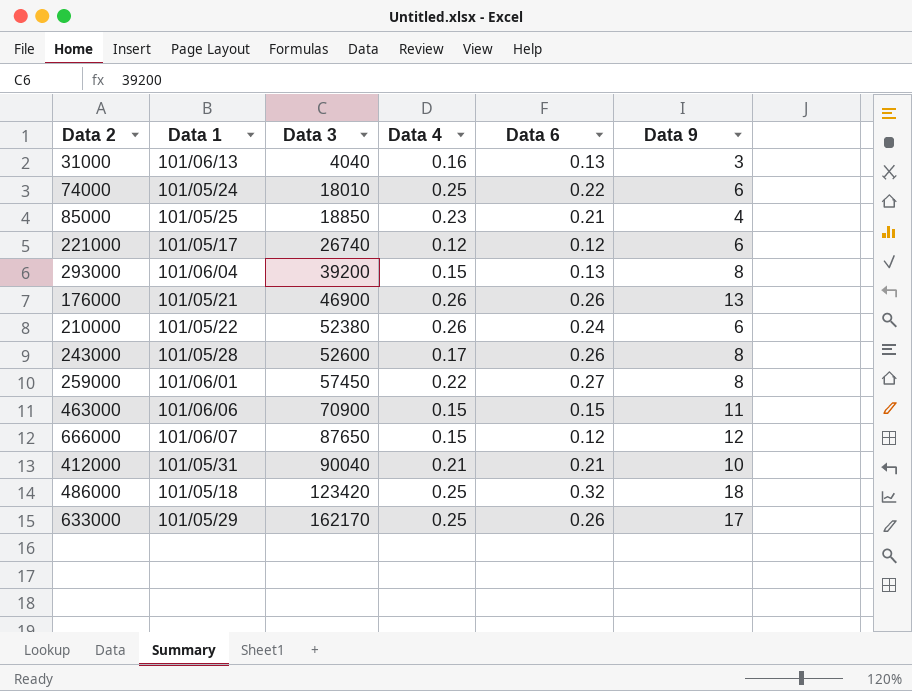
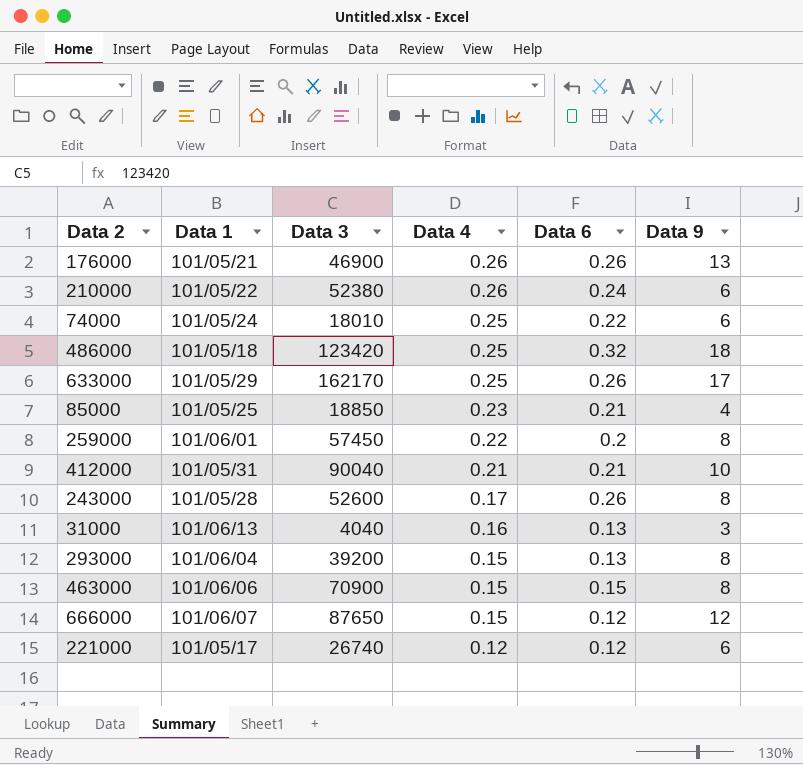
row order: Data 3 ascending -> Data 4 descending
259000 | Data 6: 0.27 -> 0.2
463000 | Data 9: 11 -> 8

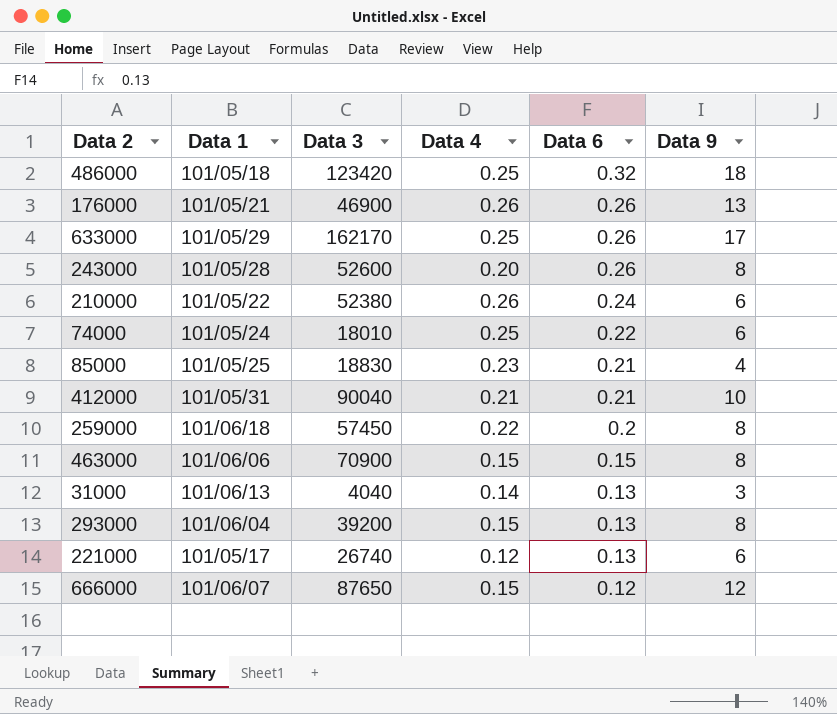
row order: Data 4 descending -> Data 6 descending
243000 | Data 4: 0.17 -> 0.20
85000 | Data 3: 18850 -> 18830
259000 | Data 1: 101/06/01 -> 101/06/18
31000 | Data 4: 0.16 -> 0.14
221000 | Data 6: 0.12 -> 0.13

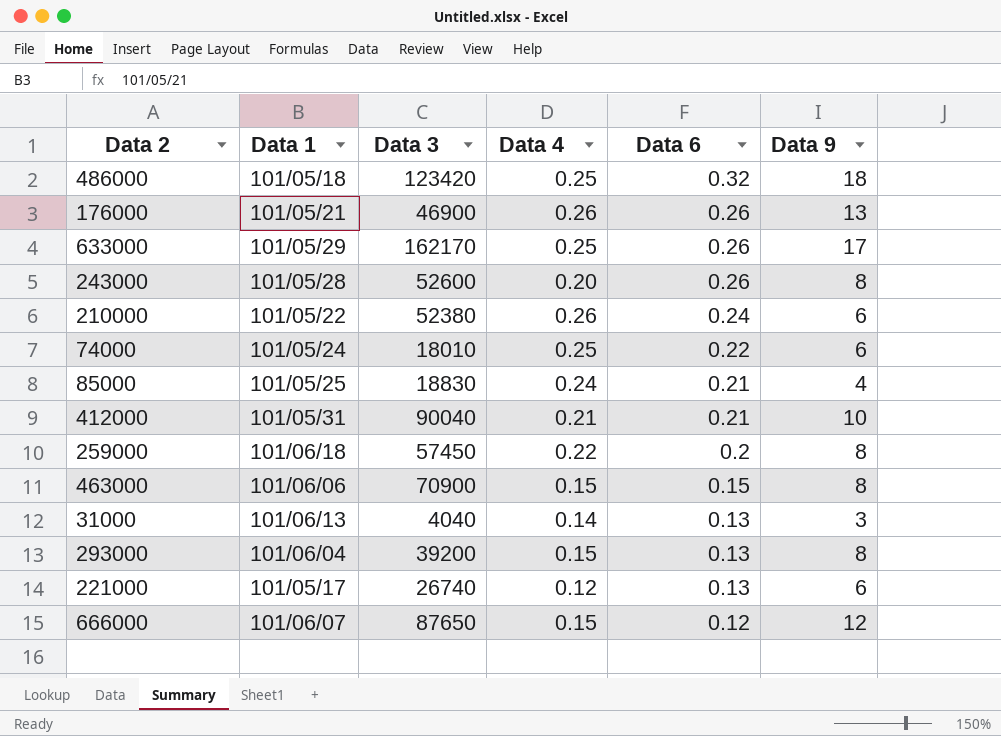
85000 | Data 4: 0.23 -> 0.24

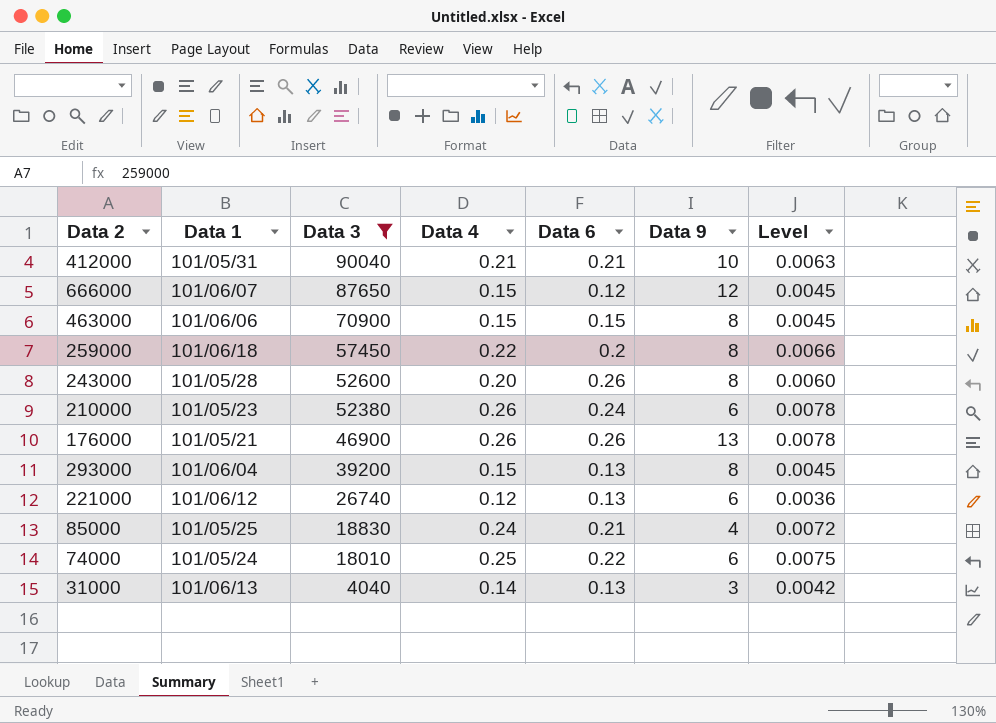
filter: none -> Data 3 <= 90040
row order: Data 6 descending -> Data 3 descending
column Level | formula: none -> [Data 4] * 0.03
210000 | Data 1: 101/05/22 -> 101/05/23
221000 | Data 1: 101/05/17 -> 101/06/12

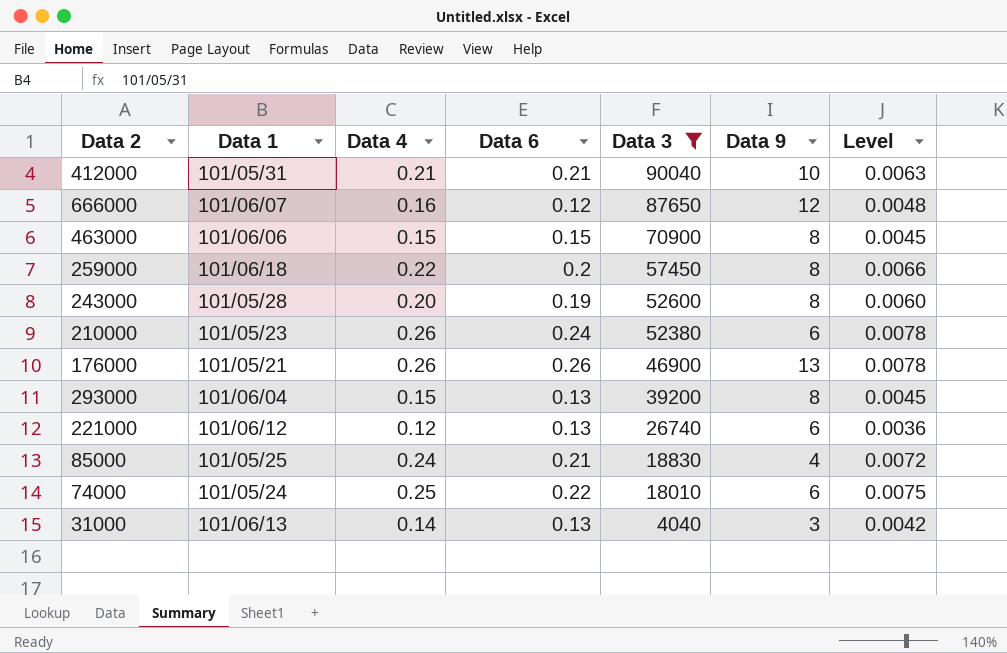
column Data 3 | position: 3 -> 5
666000 | Data 4: 0.15 -> 0.16
666000 | Level: 0.0045 -> 0.0048
243000 | Data 6: 0.26 -> 0.19

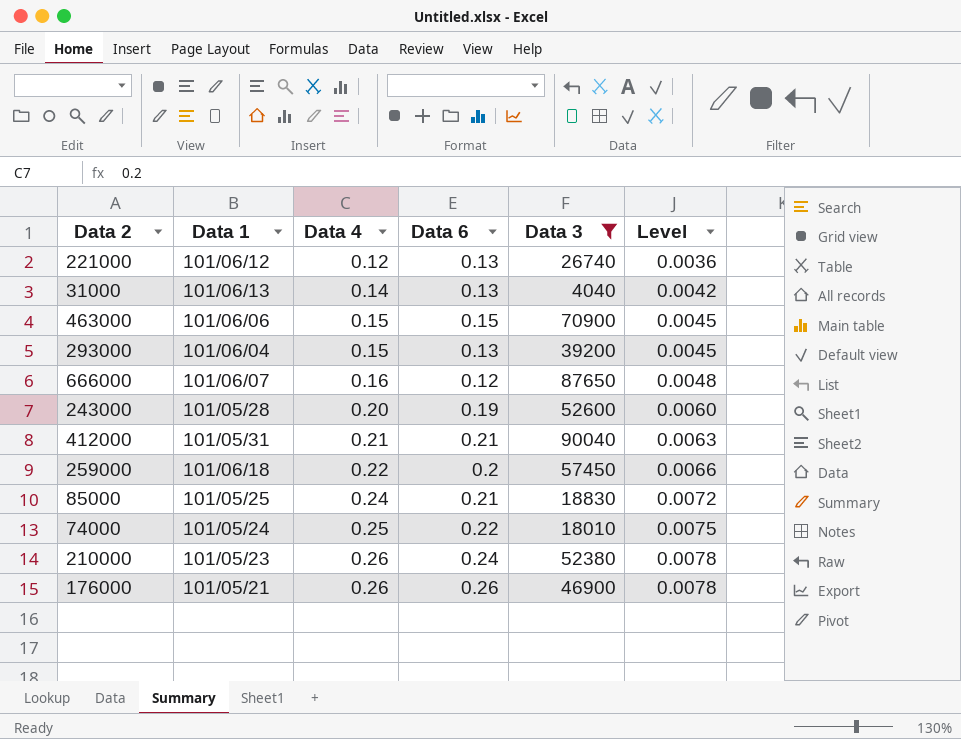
row order: Data 3 descending -> Data 4 ascending
column Data 9 | position: 6 -> none

